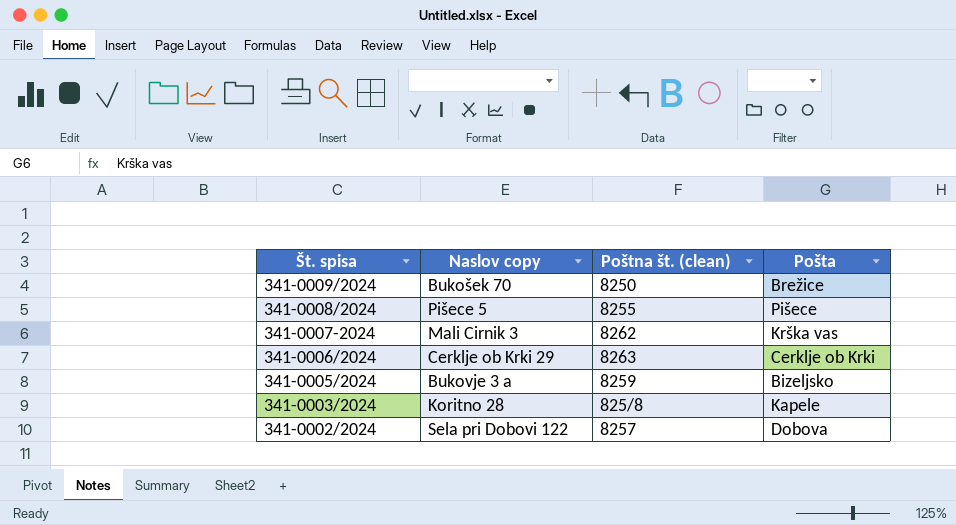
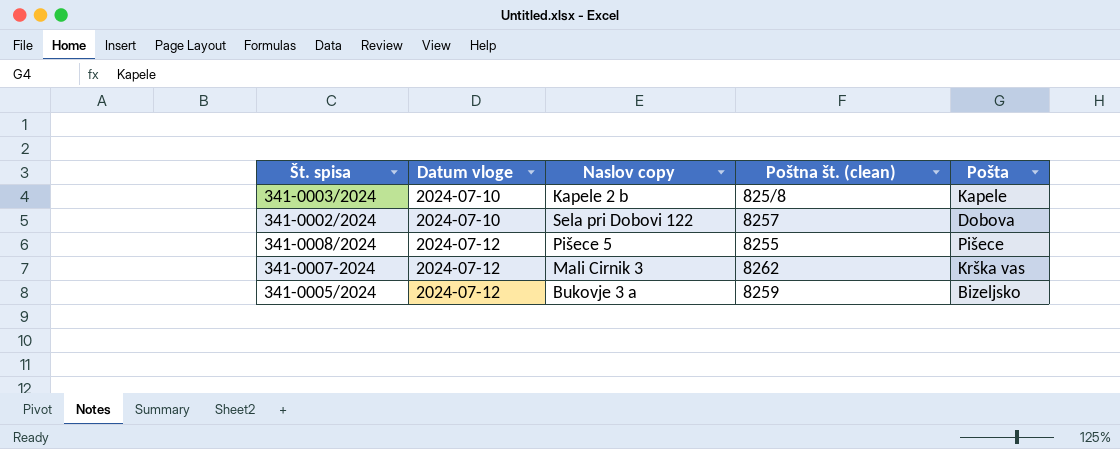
row order: Št. spisa descending -> Datum vloge ascending
column Datum vloge | position: none -> 2
row 341-0009/2024: Bukošek 70 | 8250 | Brežice -> none
row 341-0006/2024: Cerklje ob Krki 29 | 8263 | Cerklje ob Krki -> none
341-0003/2024 | Naslov copy: Koritno 28 -> Kapele 2 b

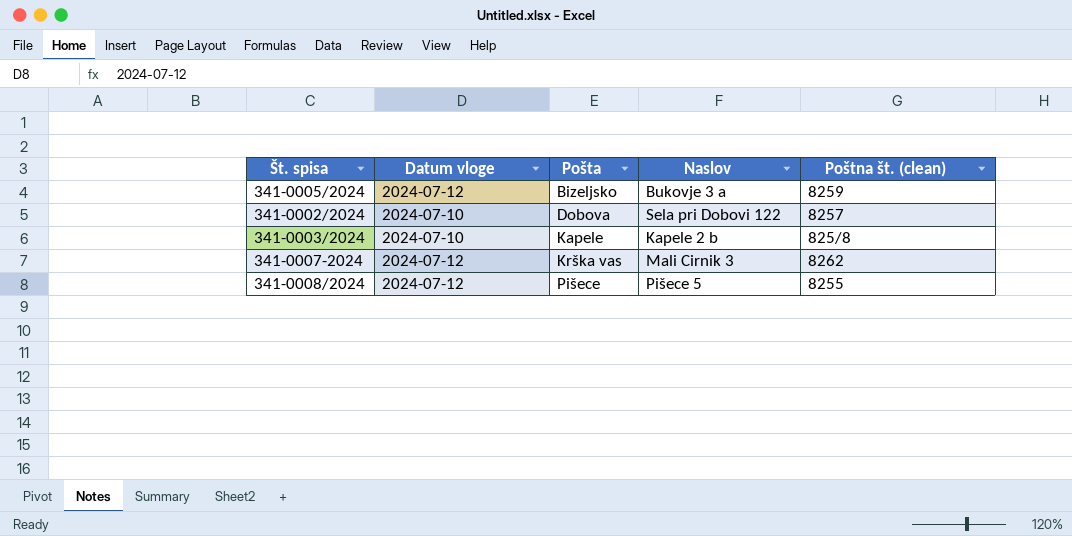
row order: Datum vloge ascending -> Pošta ascending
column Pošta | position: 5 -> 3
column name: Naslov copy -> Naslov

